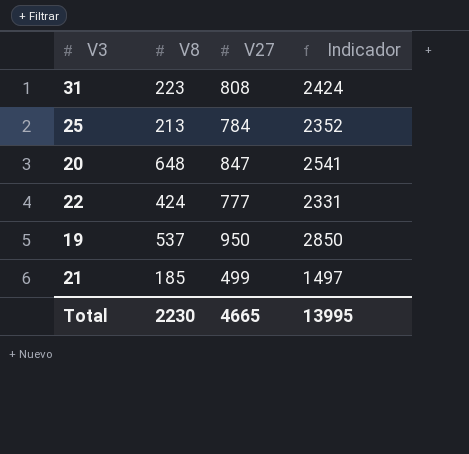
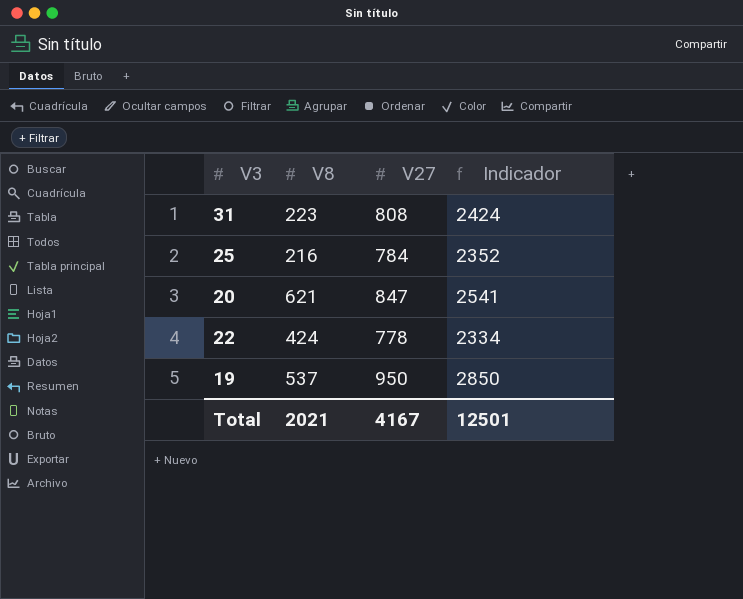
row 21: 185 | 499 | 1497 -> none
25 | V8: 213 -> 216
20 | V8: 648 -> 621
22 | V27: 777 -> 778
22 | Indicador: 2331 -> 2334
Total | V8: 2230 -> 2021
Total | V27: 4665 -> 4167
Total | Indicador: 13995 -> 12501

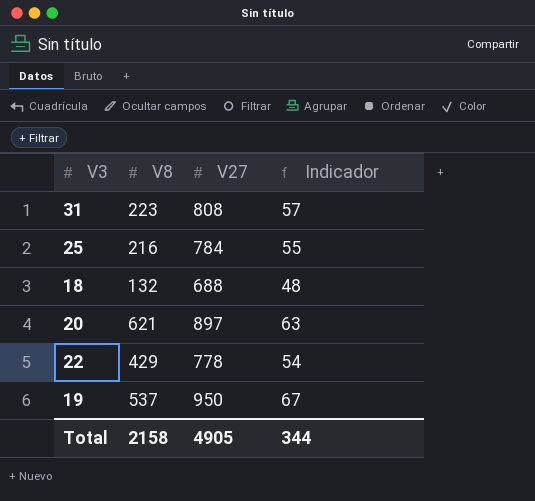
column Indicador | formula: [V27] * 3 -> [V27] * 0,07
row 18: none -> 132 | 688 | 48
20 | V27: 847 -> 897
22 | V8: 424 -> 429
Total | V8: 2021 -> 2158
Total | V27: 4167 -> 4905
Total | Indicador: 12501 -> 344

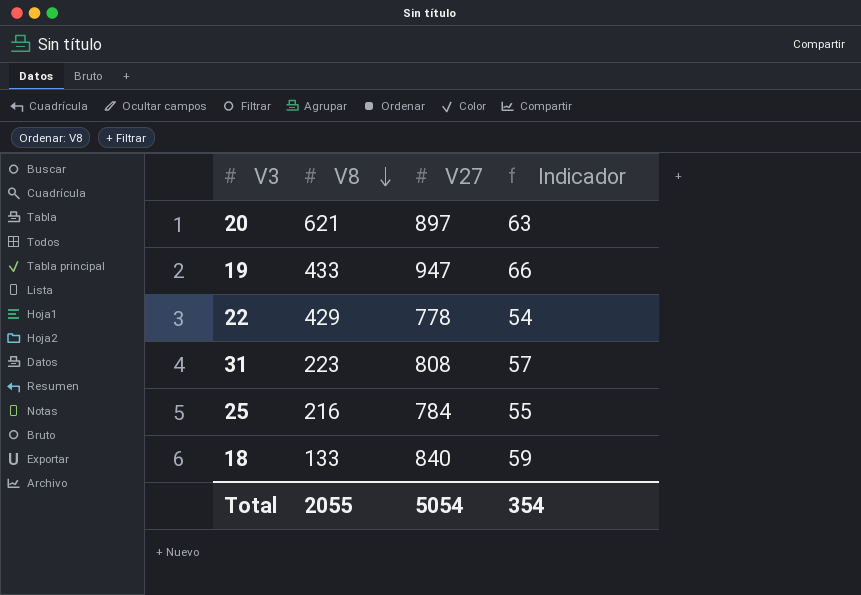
row order: none -> V8 descending
19 | V8: 537 -> 433
19 | V27: 950 -> 947
19 | Indicador: 67 -> 66
18 | V8: 132 -> 133
18 | V27: 688 -> 840
18 | Indicador: 48 -> 59
Total | V8: 2158 -> 2055
Total | V27: 4905 -> 5054
Total | Indicador: 344 -> 354

